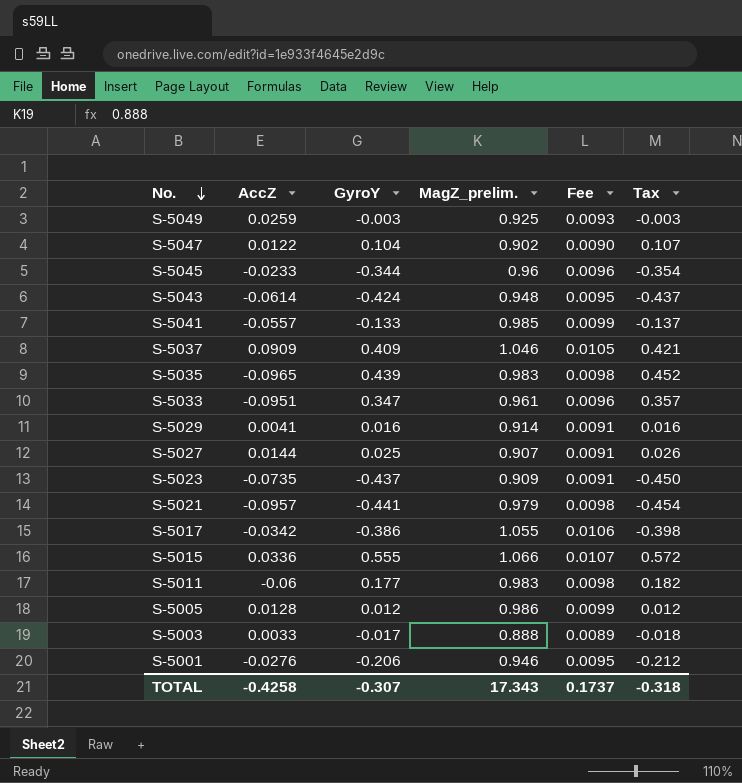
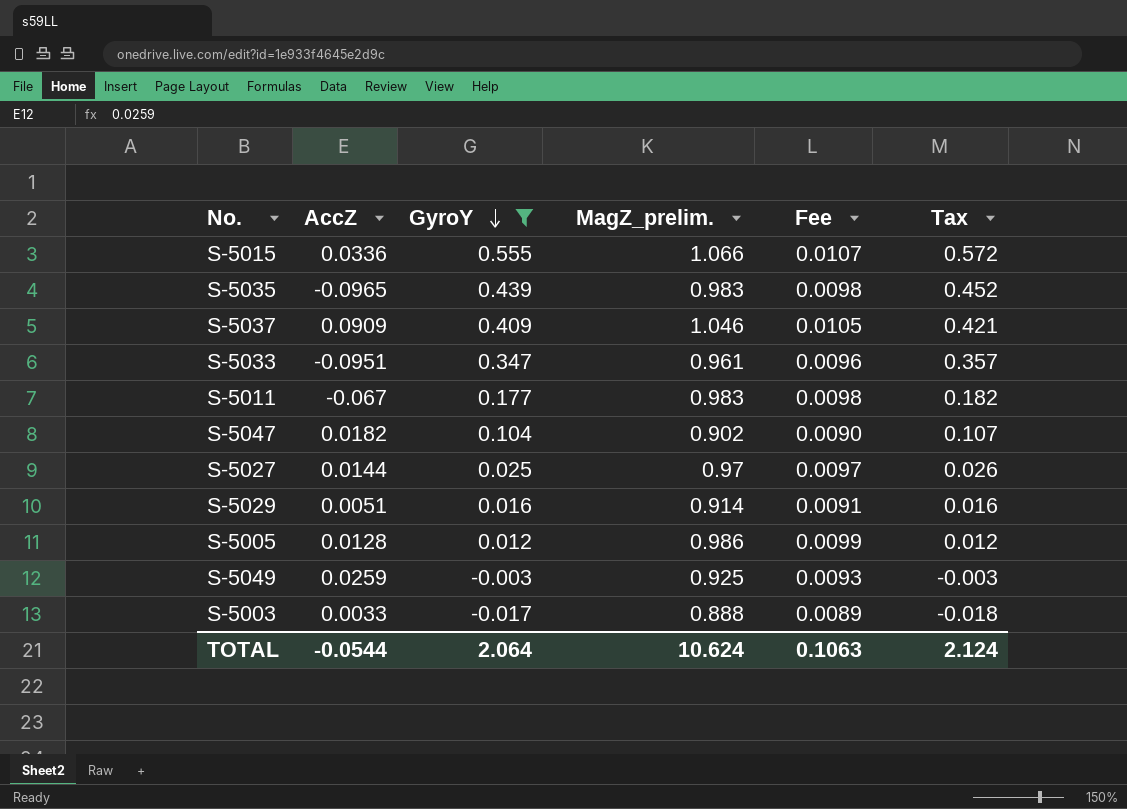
filter: none -> GyroY >= -0.017
row order: No. descending -> GyroY descending
S-5011 | AccZ: -0.06 -> -0.067
S-5047 | AccZ: 0.0122 -> 0.0182
S-5027 | MagZ_prelim.: 0.907 -> 0.97
S-5027 | Fee: 0.0091 -> 0.0097
S-5029 | AccZ: 0.0041 -> 0.0051
TOTAL | AccZ: -0.4258 -> -0.0544
TOTAL | GyroY: -0.307 -> 2.064
TOTAL | MagZ_prelim.: 17.343 -> 10.624
TOTAL | Fee: 0.1737 -> 0.1063
TOTAL | Tax: -0.318 -> 2.124

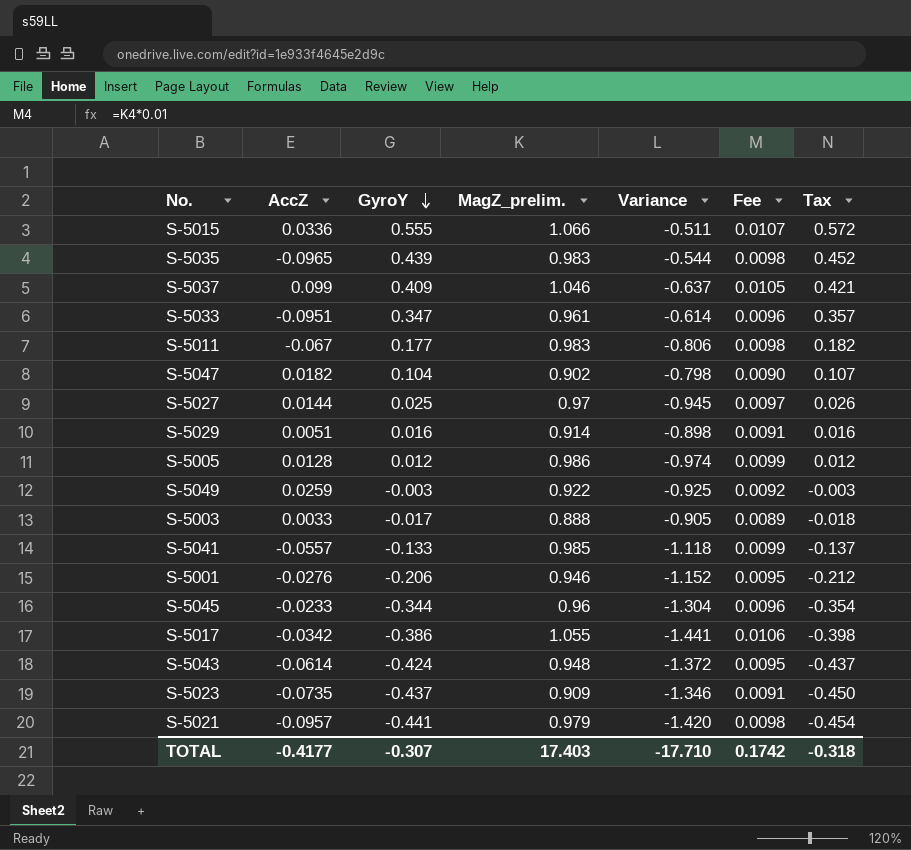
filter: GyroY >= -0.017 -> none
column Variance | formula: none -> [GyroY] - [MagZ_prelim.]
S-5037 | AccZ: 0.0909 -> 0.099
S-5049 | MagZ_prelim.: 0.925 -> 0.922
S-5049 | Fee: 0.0093 -> 0.0092
TOTAL | AccZ: -0.0544 -> -0.4177
TOTAL | GyroY: 2.064 -> -0.307
TOTAL | MagZ_prelim.: 10.624 -> 17.403
TOTAL | Fee: 0.1063 -> 0.1742
TOTAL | Tax: 2.124 -> -0.318

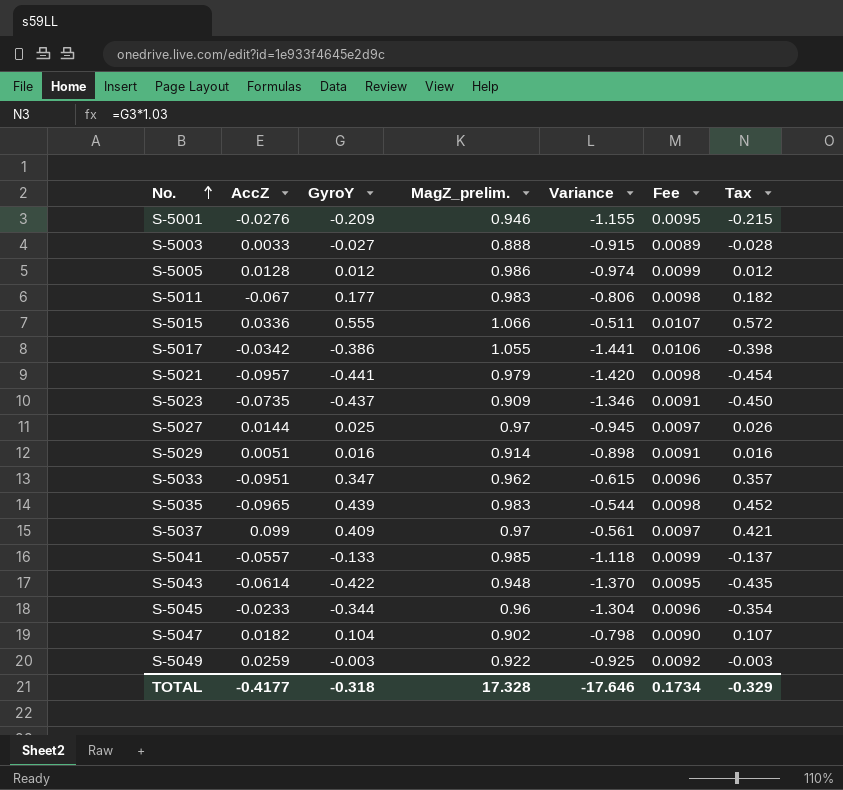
row order: GyroY descending -> No. ascending
S-5001 | GyroY: -0.206 -> -0.209
S-5001 | Variance: -1.152 -> -1.155
S-5001 | Tax: -0.212 -> -0.215
S-5003 | GyroY: -0.017 -> -0.027
S-5003 | Variance: -0.905 -> -0.915
S-5003 | Tax: -0.018 -> -0.028
S-5033 | MagZ_prelim.: 0.961 -> 0.962
S-5033 | Variance: -0.614 -> -0.615
S-5037 | MagZ_prelim.: 1.046 -> 0.97
S-5037 | Variance: -0.637 -> -0.561
S-5037 | Fee: 0.0105 -> 0.0097
S-5043 | GyroY: -0.424 -> -0.422
S-5043 | Variance: -1.372 -> -1.370
S-5043 | Tax: -0.437 -> -0.435
TOTAL | GyroY: -0.307 -> -0.318
TOTAL | MagZ_prelim.: 17.403 -> 17.328
TOTAL | Variance: -17.710 -> -17.646
TOTAL | Fee: 0.1742 -> 0.1734
TOTAL | Tax: -0.318 -> -0.329

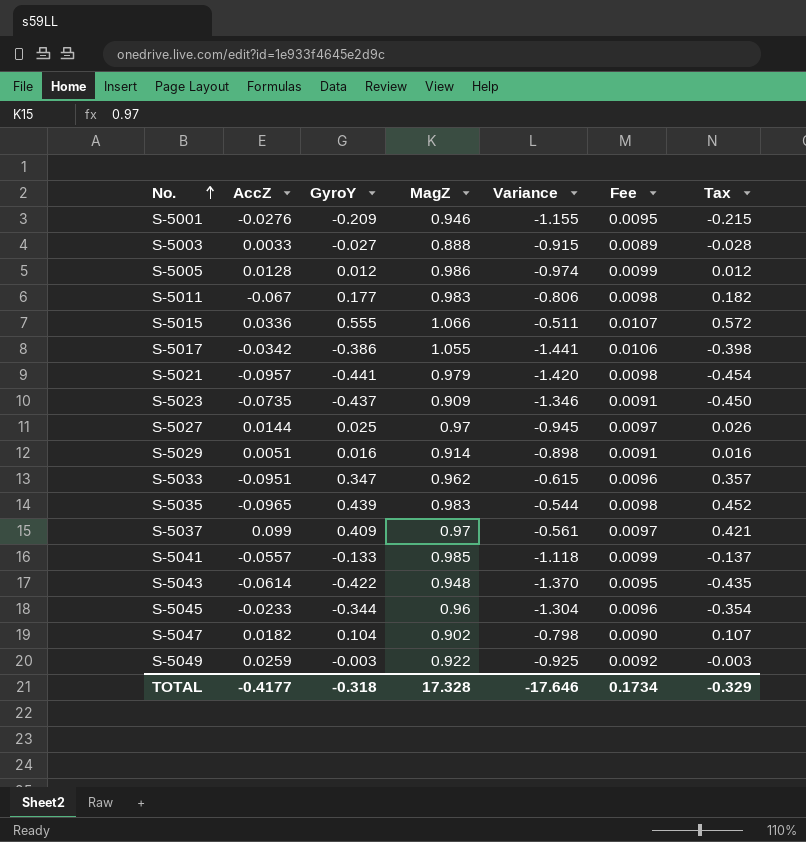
column name: MagZ_prelim. -> MagZ

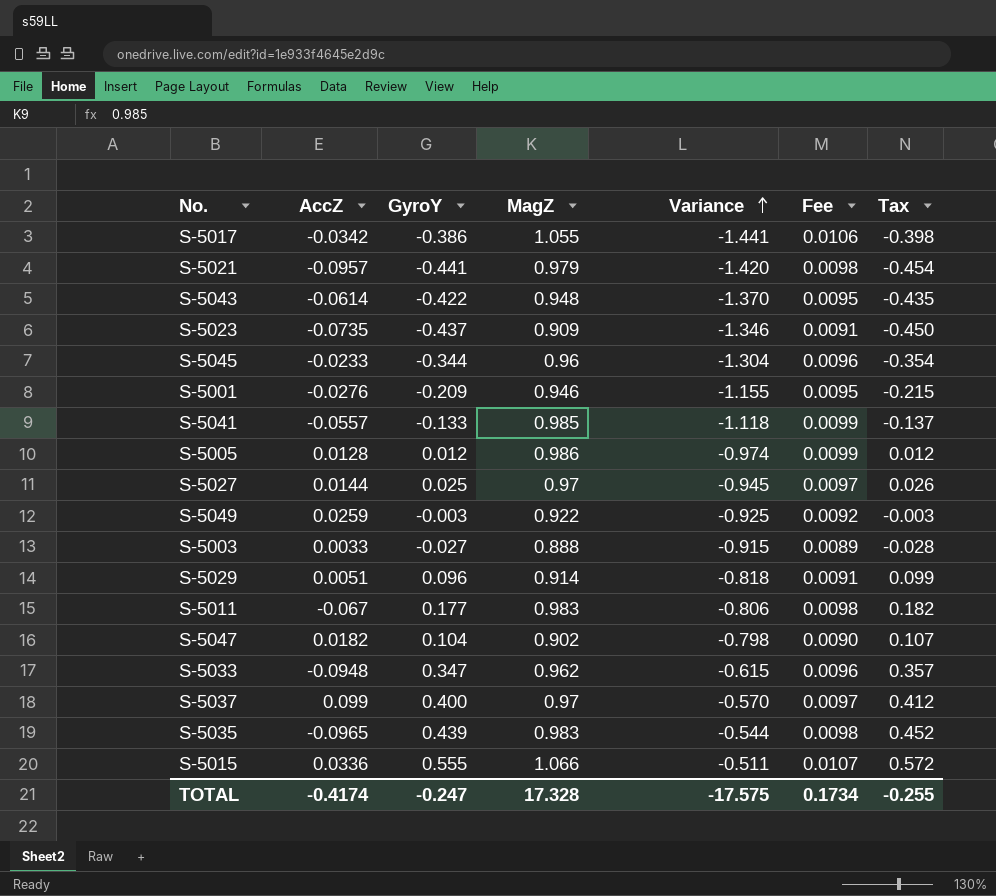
row order: No. ascending -> Variance ascending
S-5029 | GyroY: 0.016 -> 0.096
S-5029 | Variance: -0.898 -> -0.818
S-5029 | Tax: 0.016 -> 0.099
S-5033 | AccZ: -0.0951 -> -0.0948
S-5037 | GyroY: 0.409 -> 0.400
S-5037 | Variance: -0.561 -> -0.570
S-5037 | Tax: 0.421 -> 0.412
TOTAL | AccZ: -0.4177 -> -0.4174
TOTAL | GyroY: -0.318 -> -0.247
TOTAL | Variance: -17.646 -> -17.575
TOTAL | Tax: -0.329 -> -0.255

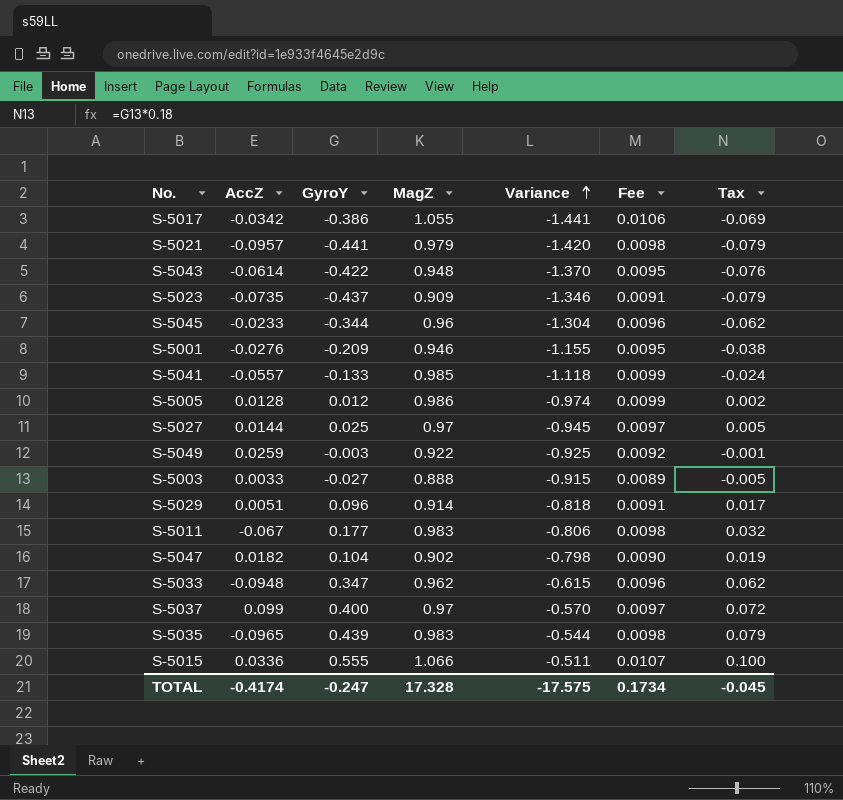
column Tax | formula: [GyroY] * 1.03 -> [GyroY] * 0.18
TOTAL | Tax: -0.255 -> -0.045

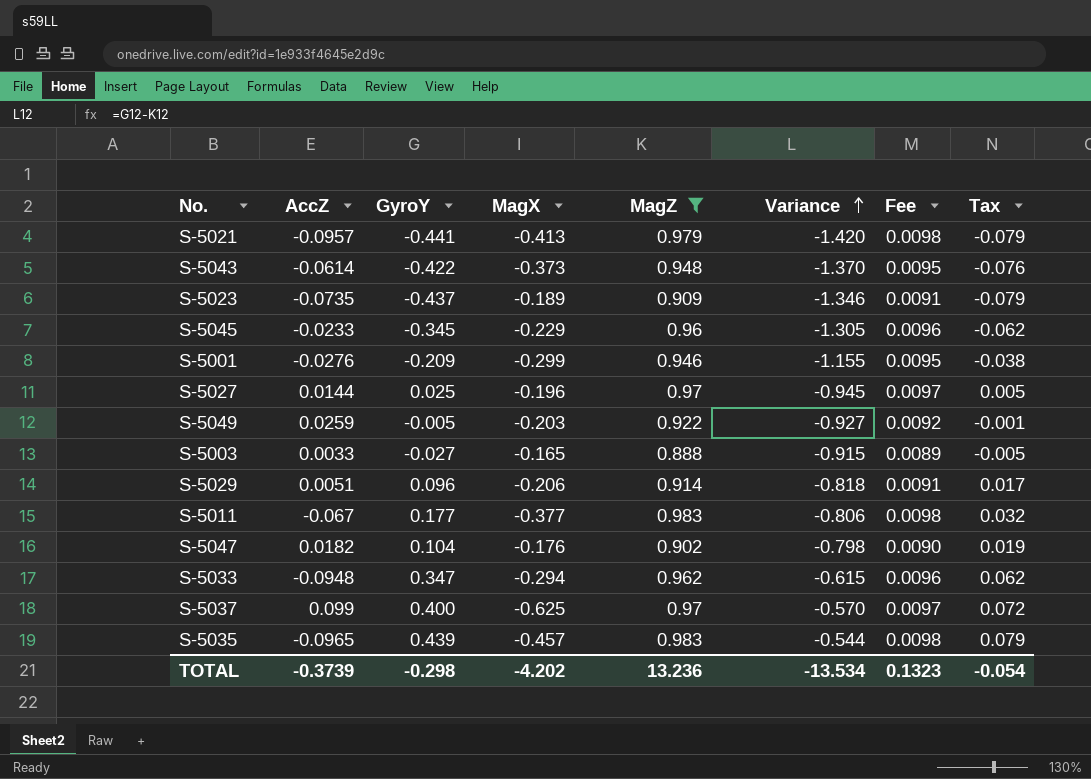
filter: none -> MagZ <= 0.983
column MagX | position: none -> 4
S-5045 | GyroY: -0.344 -> -0.345
S-5045 | Variance: -1.304 -> -1.305
S-5049 | GyroY: -0.003 -> -0.005
S-5049 | Variance: -0.925 -> -0.927
TOTAL | AccZ: -0.4174 -> -0.3739
TOTAL | GyroY: -0.247 -> -0.298
TOTAL | MagZ: 17.328 -> 13.236
TOTAL | Variance: -17.575 -> -13.534
TOTAL | Fee: 0.1734 -> 0.1323
TOTAL | Tax: -0.045 -> -0.054

